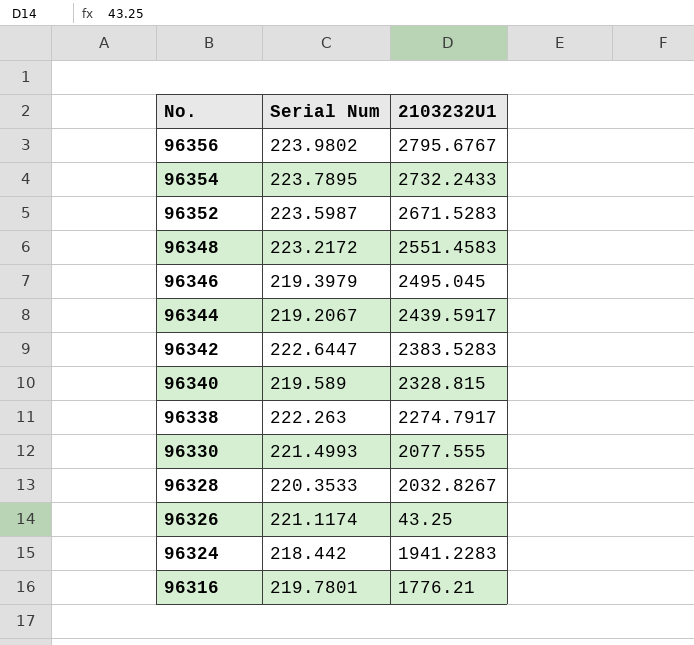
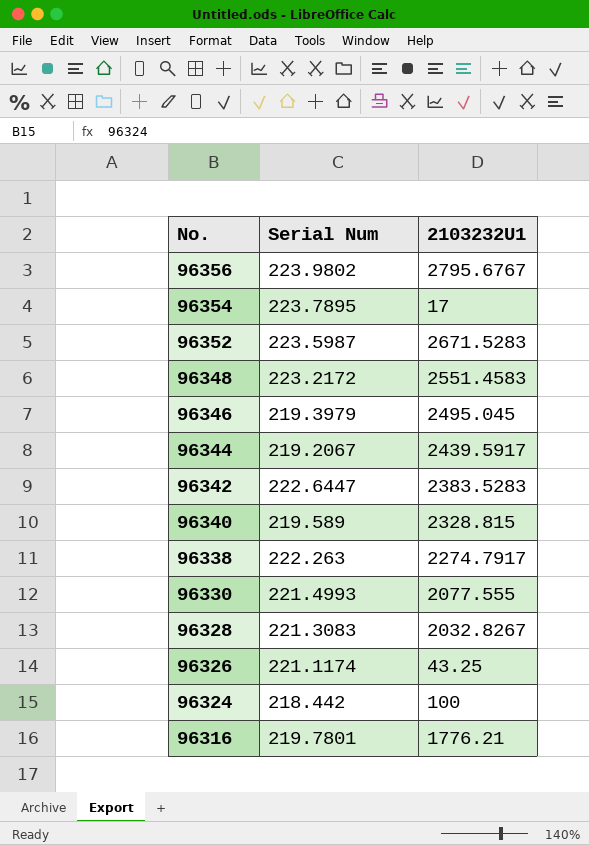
96354 | 2103232U1: 2732.2433 -> 17
96328 | Serial Num: 220.3533 -> 221.3083
96324 | 2103232U1: 1941.2283 -> 100

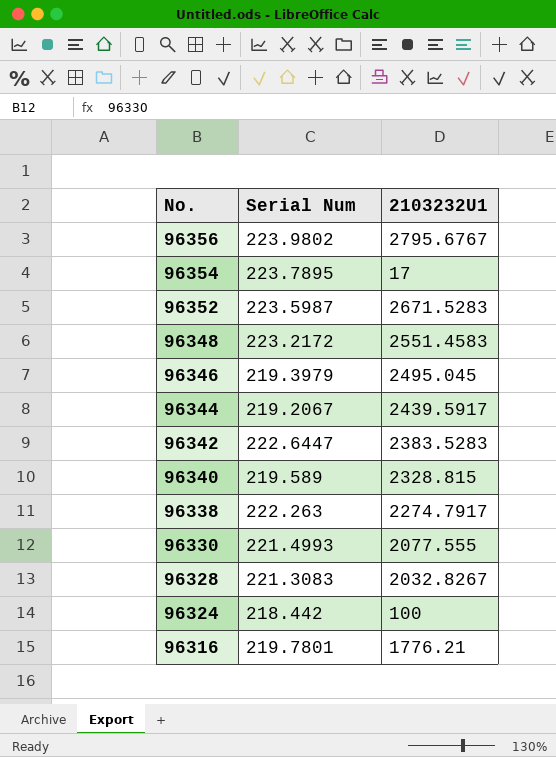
row 96326: 221.1174 | 43.25 -> none

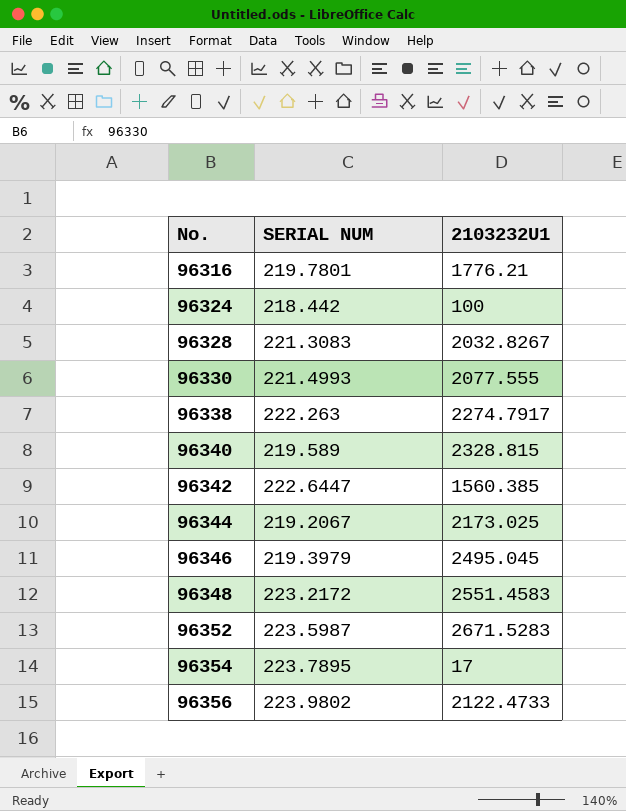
row order: No. descending -> No. ascending
column name: Serial Num -> SERIAL NUM
96342 | 2103232U1: 2383.5283 -> 1560.385
96344 | 2103232U1: 2439.5917 -> 2173.025
96356 | 2103232U1: 2795.6767 -> 2122.4733

